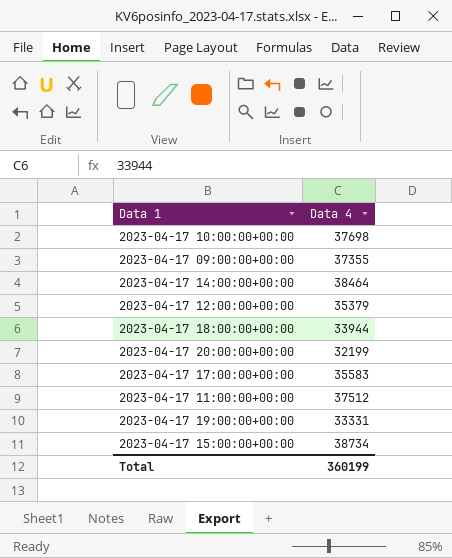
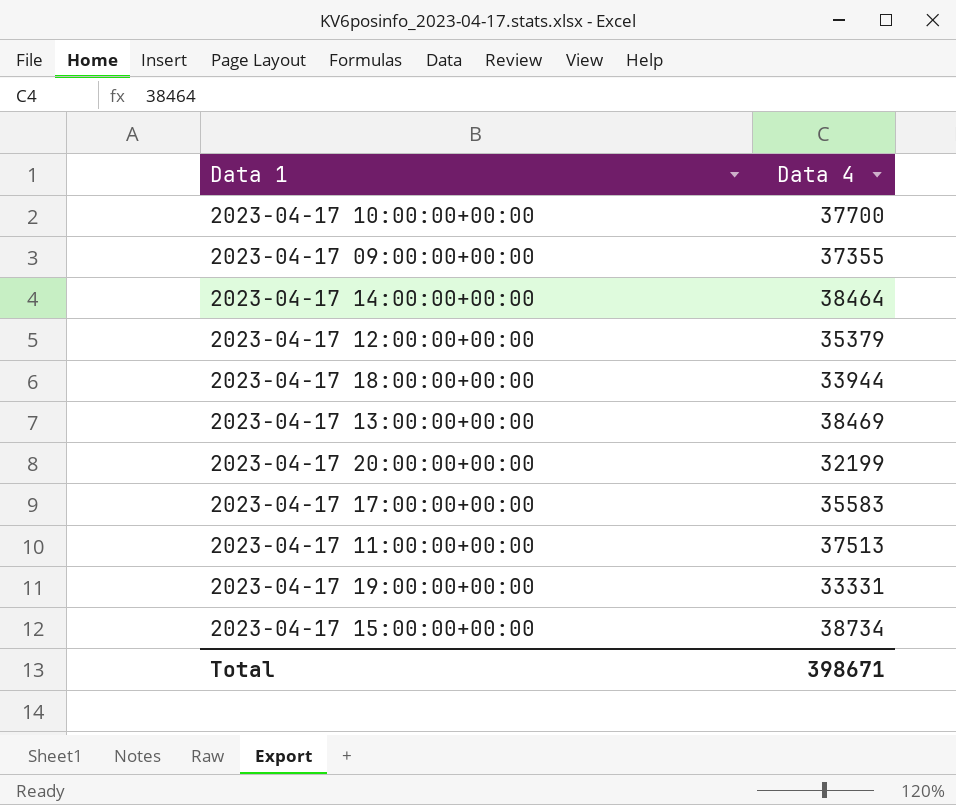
2023-04-17 10:00:00+00:00 | Data 4: 37698 -> 37700
row 2023-04-17 13:00:00+00:00: none -> 38469
2023-04-17 11:00:00+00:00 | Data 4: 37512 -> 37513
Total | Data 4: 360199 -> 398671

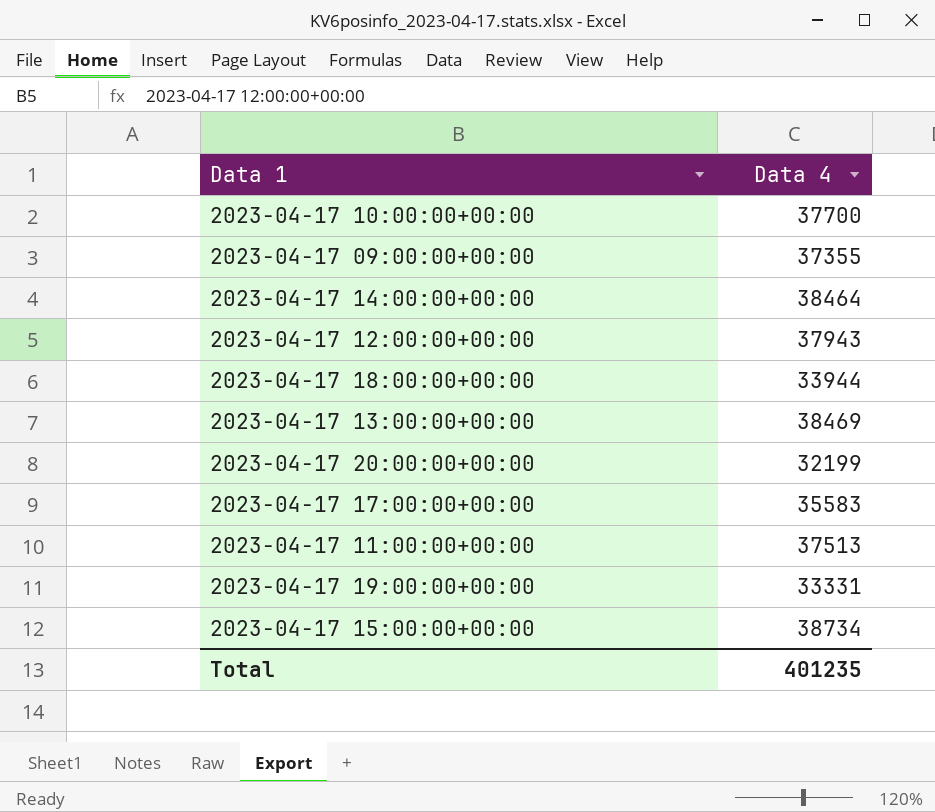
2023-04-17 12:00:00+00:00 | Data 4: 35379 -> 37943
Total | Data 4: 398671 -> 401235

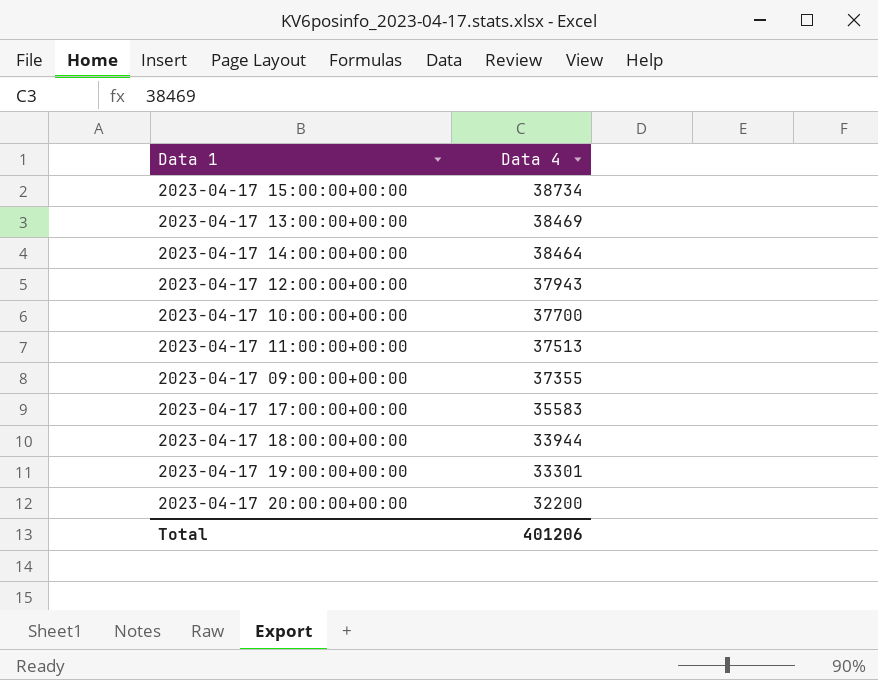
row order: none -> Data 4 descending
2023-04-17 19:00:00+00:00 | Data 4: 33331 -> 33301
2023-04-17 20:00:00+00:00 | Data 4: 32199 -> 32200
Total | Data 4: 401235 -> 401206

